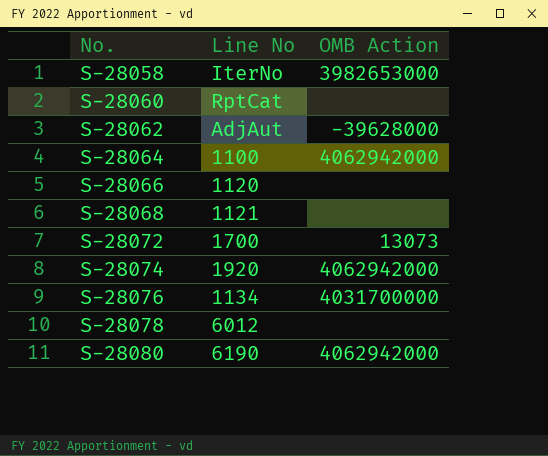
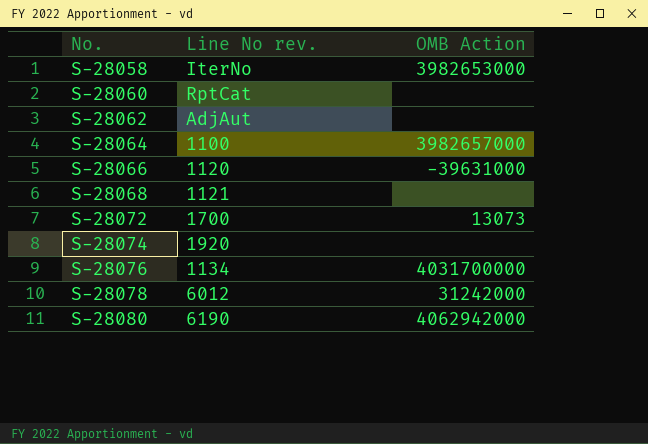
column name: Line No -> Line No rev.
S-28062 | OMB Action: -39628000 -> none
S-28064 | OMB Action: 4062942000 -> 3982657000
S-28066 | OMB Action: none -> -39631000
S-28074 | OMB Action: 4062942000 -> none
S-28078 | OMB Action: none -> 31242000

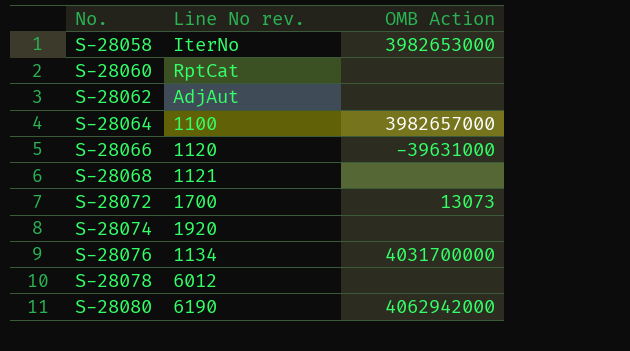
S-28078 | OMB Action: 31242000 -> none

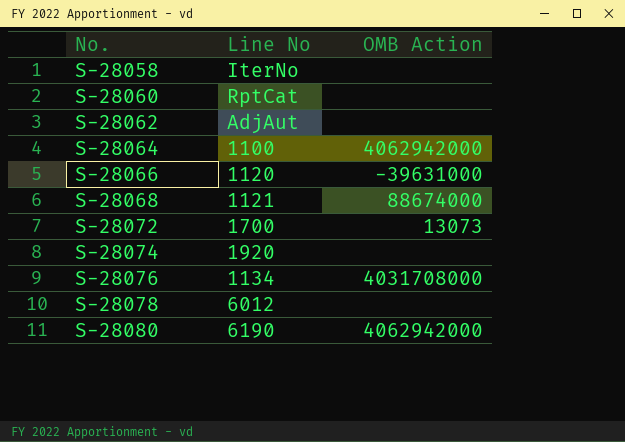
column name: Line No rev. -> Line No
S-28058 | OMB Action: 3982653000 -> none
S-28064 | OMB Action: 3982657000 -> 4062942000
S-28068 | OMB Action: none -> 88674000
S-28076 | OMB Action: 4031700000 -> 4031708000

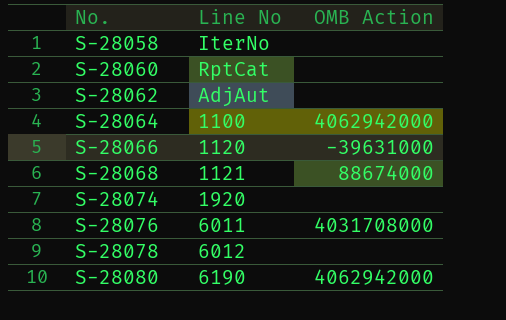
row S-28072: 1700 | 13073 -> none
S-28076 | Line No: 1134 -> 6011

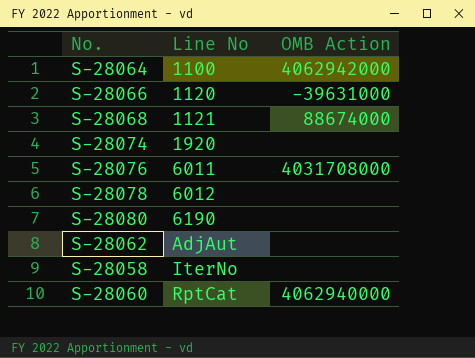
row order: No. ascending -> Line No ascending
S-28080 | OMB Action: 4062942000 -> none
S-28060 | OMB Action: none -> 4062940000

